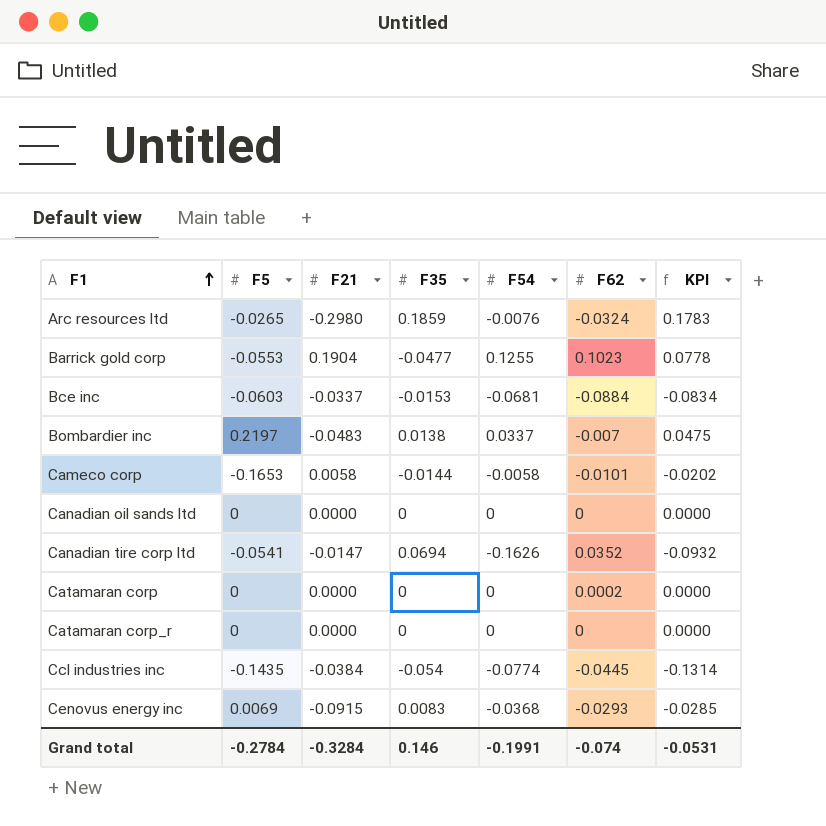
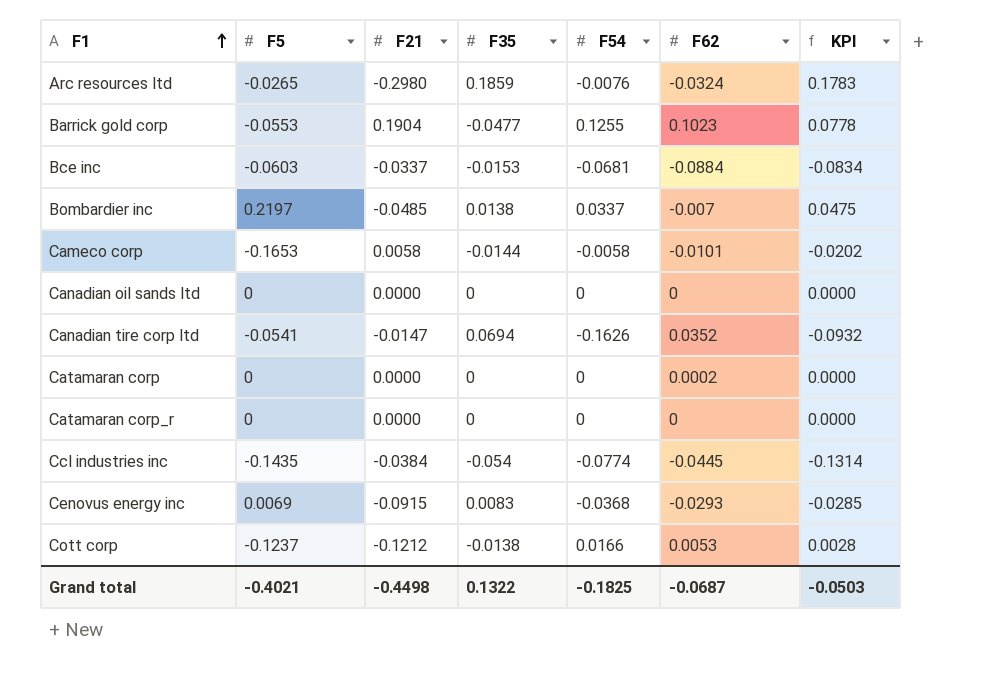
Bombardier inc | F21: -0.0483 -> -0.0485
row Cott corp: none -> -0.1237 | -0.1212 | -0.0138 | 0.0166 | 0.0053 | 0.0028
Grand total | F5: -0.2784 -> -0.4021
Grand total | F21: -0.3284 -> -0.4498
Grand total | F35: 0.146 -> 0.1322
Grand total | F54: -0.1991 -> -0.1825
Grand total | F62: -0.074 -> -0.0687
Grand total | KPI: -0.0531 -> -0.0503

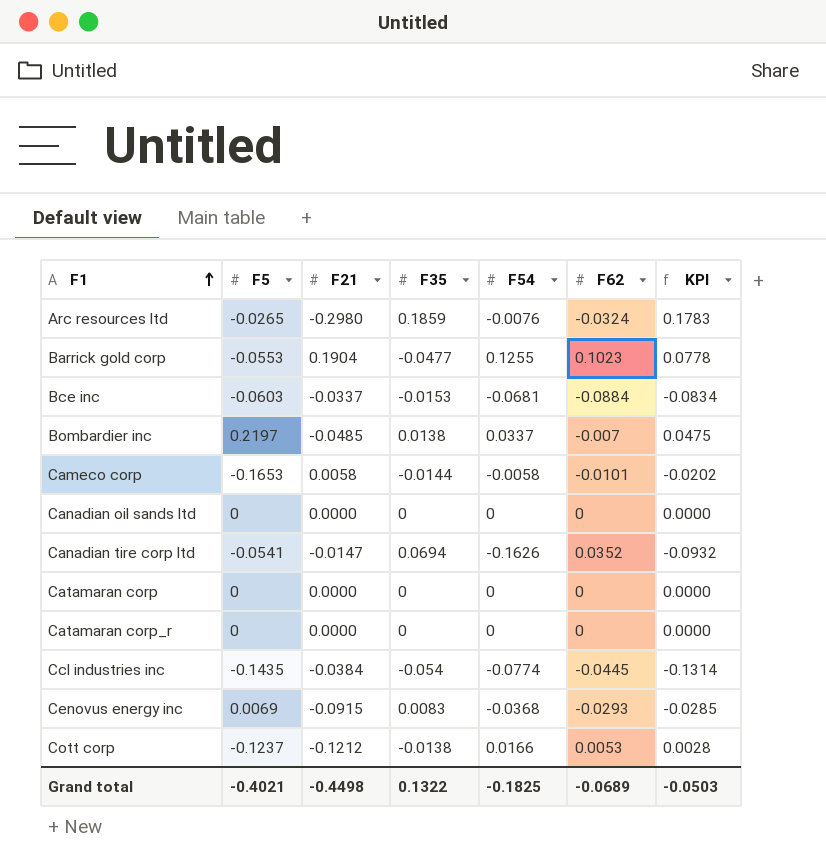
Catamaran corp | F62: 0.0002 -> 0
Grand total | F62: -0.0687 -> -0.0689

